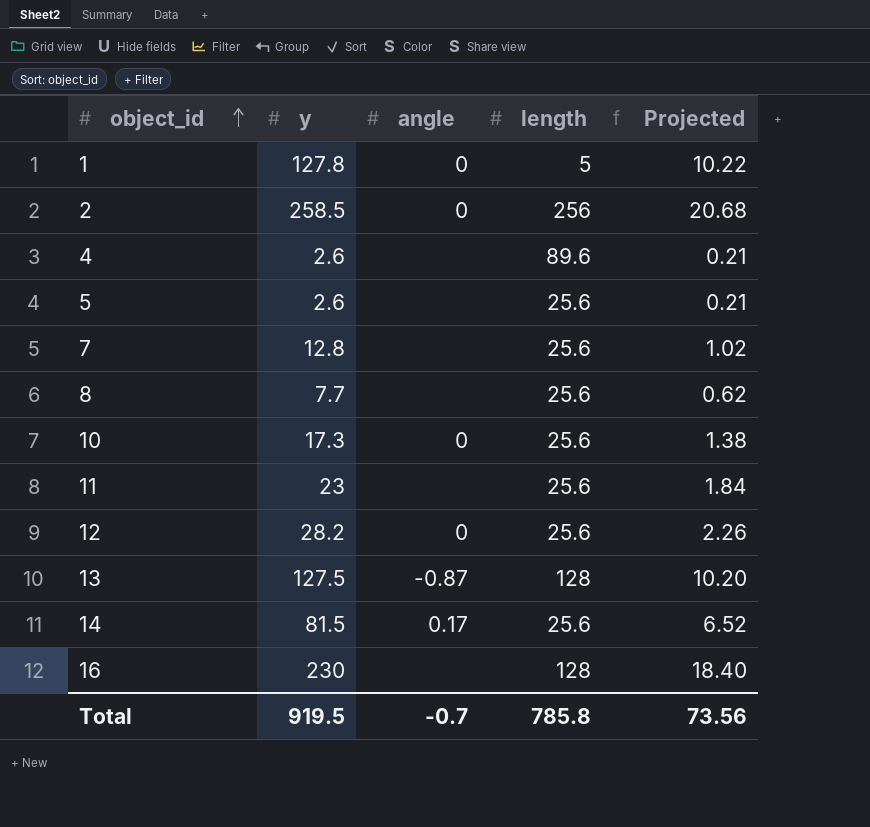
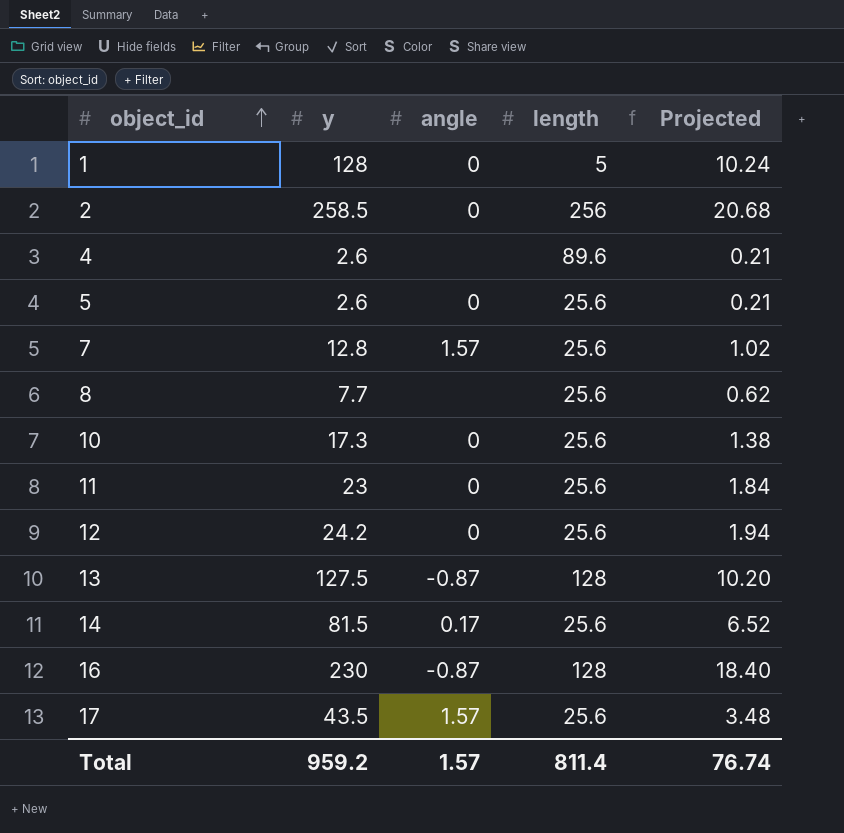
1 | y: 127.8 -> 128
1 | Projected: 10.22 -> 10.24
5 | angle: none -> 0
7 | angle: none -> 1.57
11 | angle: none -> 0
12 | y: 28.2 -> 24.2
12 | Projected: 2.26 -> 1.94
16 | angle: none -> -0.87
row 17: none -> 43.5 | 1.57 | 25.6 | 3.48
Total | y: 919.5 -> 959.2
Total | angle: -0.7 -> 1.57
Total | length: 785.8 -> 811.4
Total | Projected: 73.56 -> 76.74

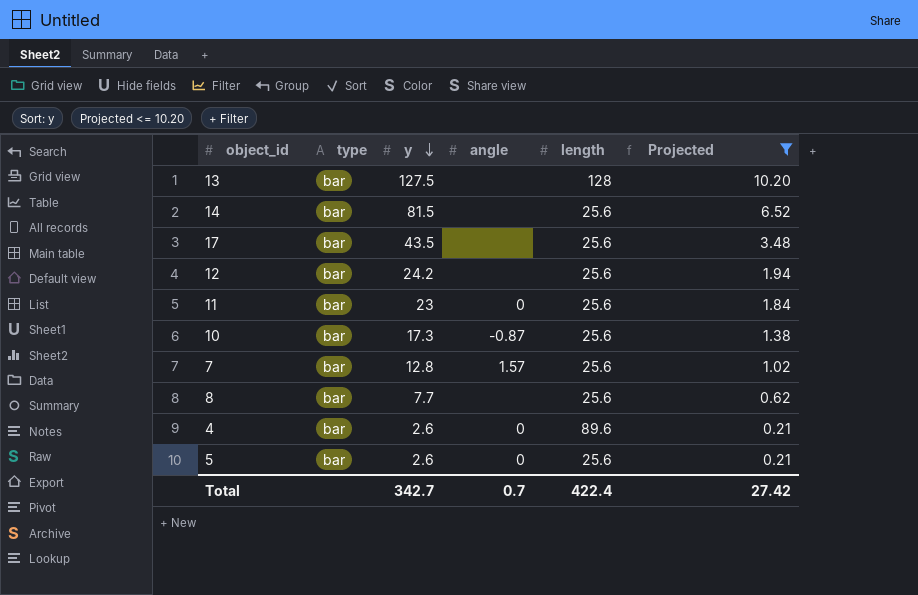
filter: none -> Projected <= 10.20
row order: object_id ascending -> y descending
column type | position: none -> 2
13 | angle: -0.87 -> none
14 | angle: 0.17 -> none
17 | angle: 1.57 -> none
12 | angle: 0 -> none
10 | angle: 0 -> -0.87
4 | angle: none -> 0
Total | y: 959.2 -> 342.7
Total | angle: 1.57 -> 0.7
Total | length: 811.4 -> 422.4
Total | Projected: 76.74 -> 27.42

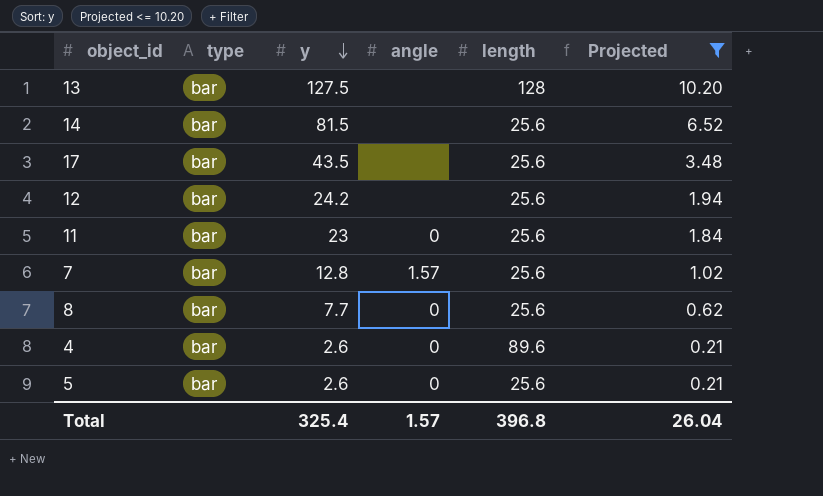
row 10: bar | 17.3 | -0.87 | 25.6 | 1.38 -> none
8 | angle: none -> 0
Total | y: 342.7 -> 325.4
Total | angle: 0.7 -> 1.57
Total | length: 422.4 -> 396.8
Total | Projected: 27.42 -> 26.04

